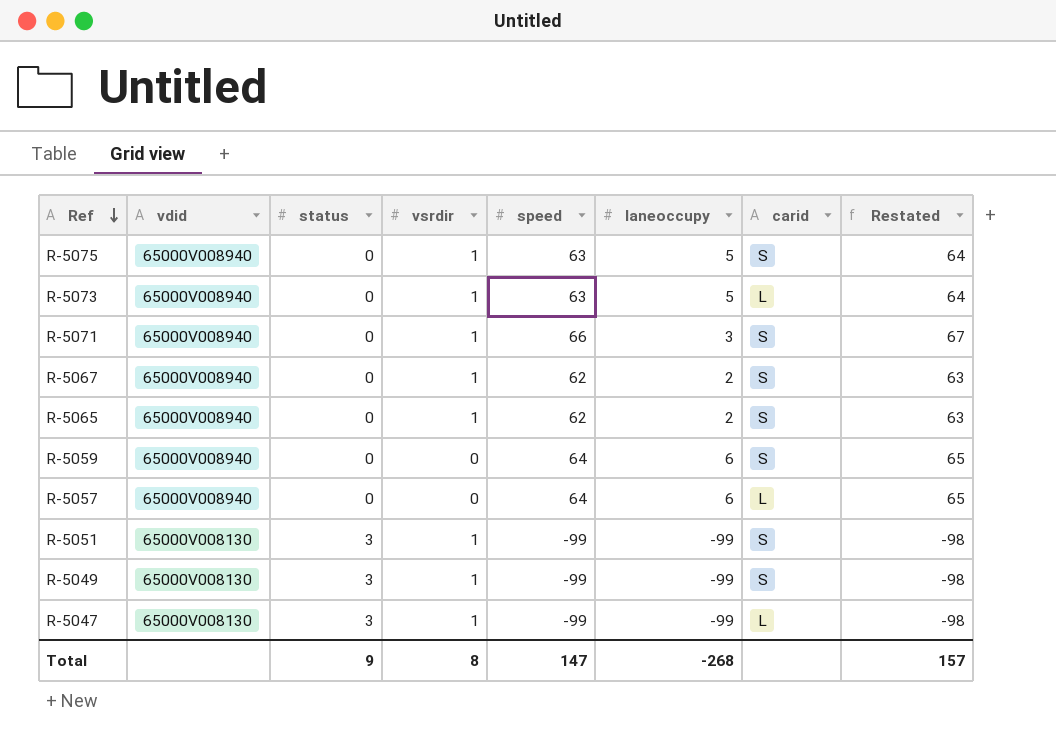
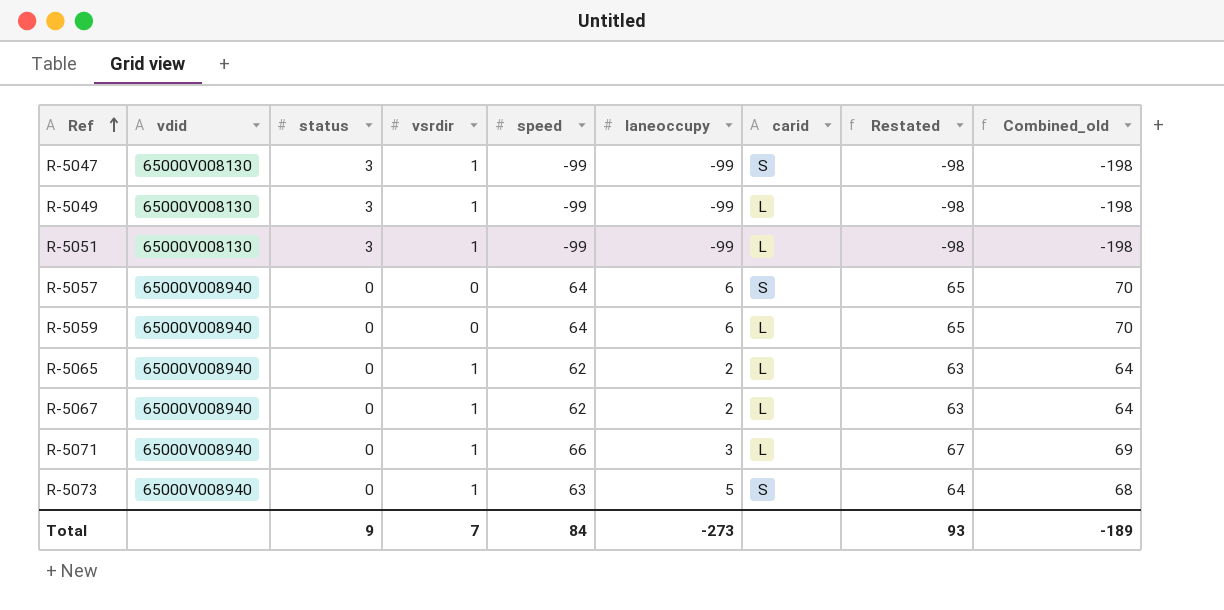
row order: Ref descending -> Ref ascending
column Combined_old | formula: none -> [speed] + [laneoccupy]
row R-5075: 65000V008940 | 0 | 1 | 63 | 5 | S | 64 -> none
R-5047 | carid: L -> S
R-5049 | carid: S -> L
R-5051 | carid: S -> L
R-5057 | carid: L -> S
R-5059 | carid: S -> L
R-5065 | carid: S -> L
R-5067 | carid: S -> L
R-5071 | carid: S -> L
R-5073 | carid: L -> S
Total | vsrdir: 8 -> 7
Total | speed: 147 -> 84
Total | laneoccupy: -268 -> -273
Total | Restated: 157 -> 93

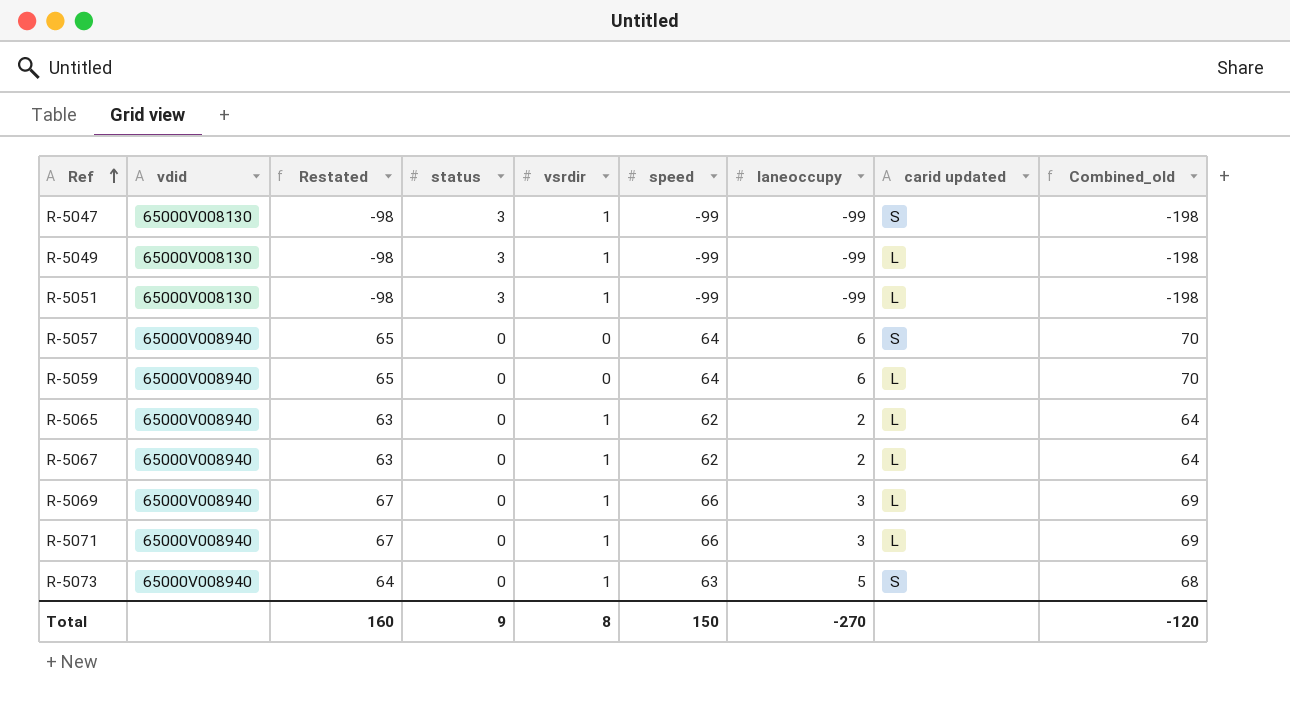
column Restated | position: 8 -> 3
column name: carid -> carid updated
row R-5069: none -> 65000V008940 | 67 | 0 | 1 | 66 | 3 | L | 69
Total | Restated: 93 -> 160
Total | vsrdir: 7 -> 8
Total | speed: 84 -> 150
Total | laneoccupy: -273 -> -270
Total | Combined_old: -189 -> -120

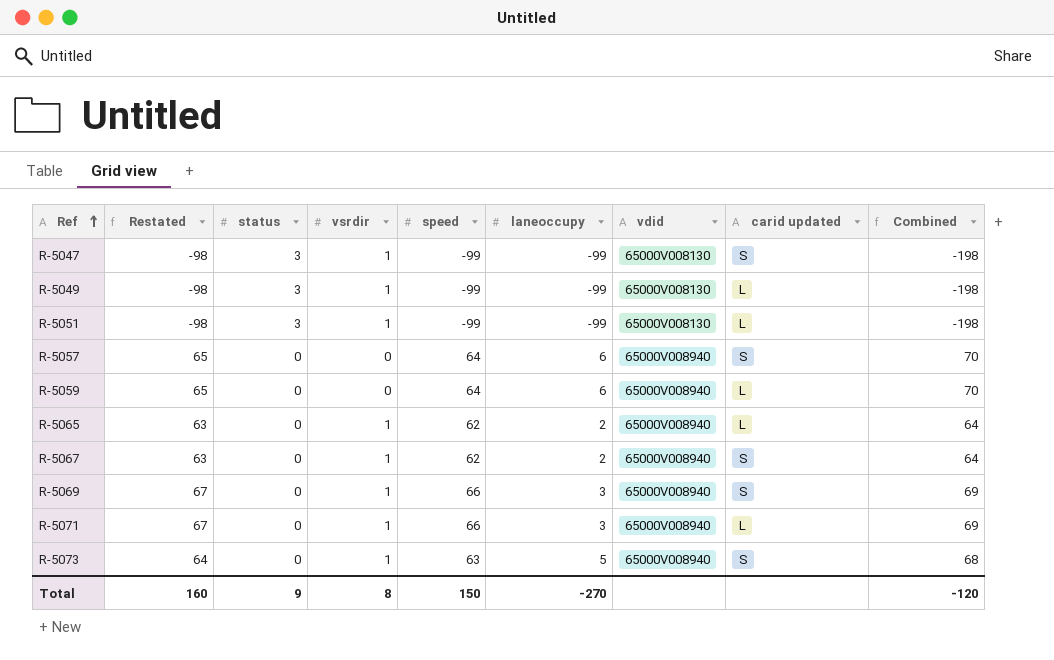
column vdid | position: 2 -> 7
column name: Combined_old -> Combined
R-5067 | carid updated: L -> S
R-5069 | carid updated: L -> S

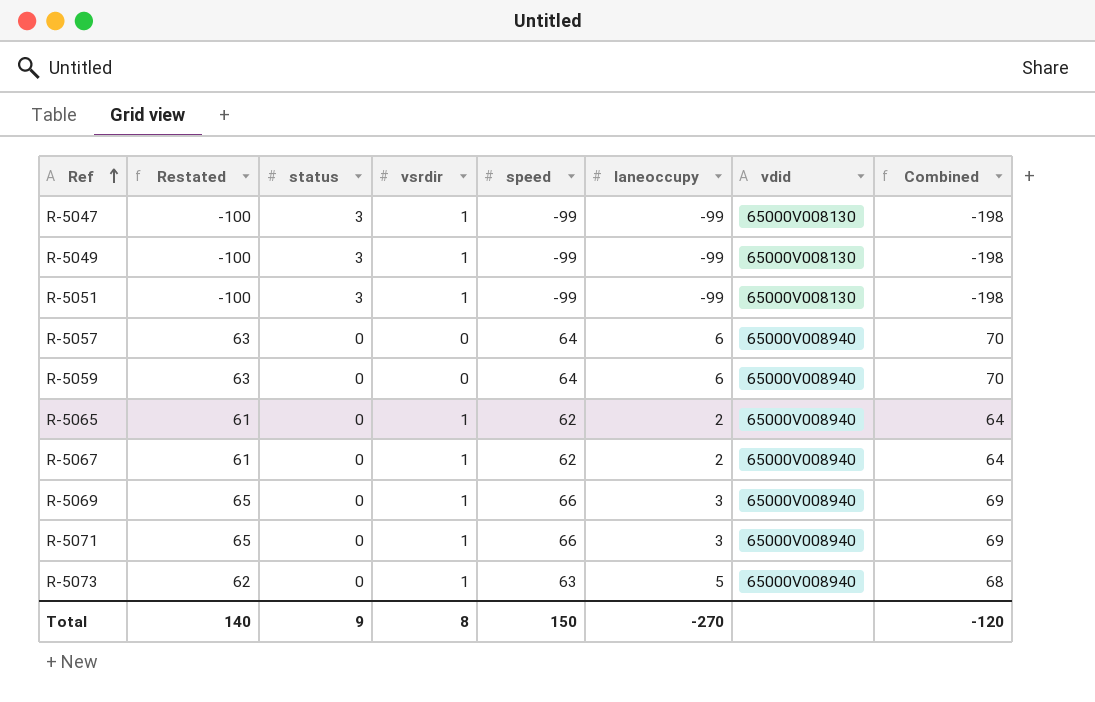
column carid updated | position: 8 -> none
column Restated | formula: [speed] + 1 -> [speed] - 1
Total | Restated: 160 -> 140

